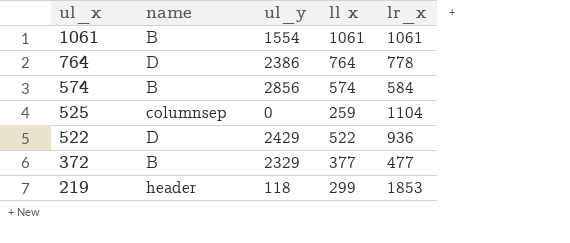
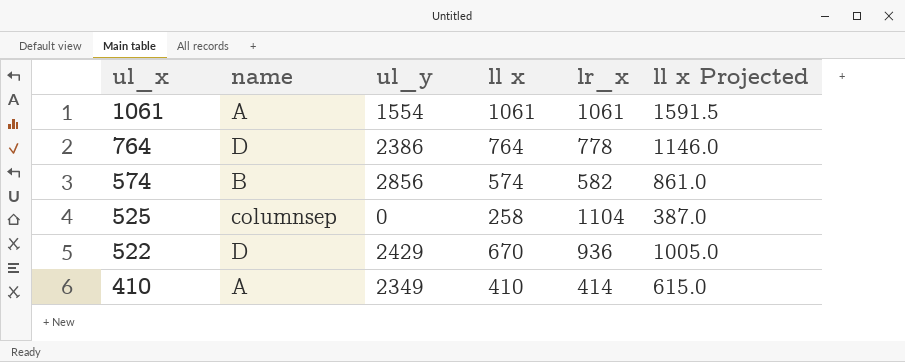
column ll x Projected | formula: none -> [ll x] * 1.5
row 372: B | 2329 | 377 | 477 -> none
row 219: header | 118 | 299 | 1853 -> none
1061 | name: B -> A
574 | lr_x: 584 -> 582
525 | ll x: 259 -> 258
522 | ll x: 522 -> 670
row 410: none -> A | 2349 | 410 | 414 | 615.0

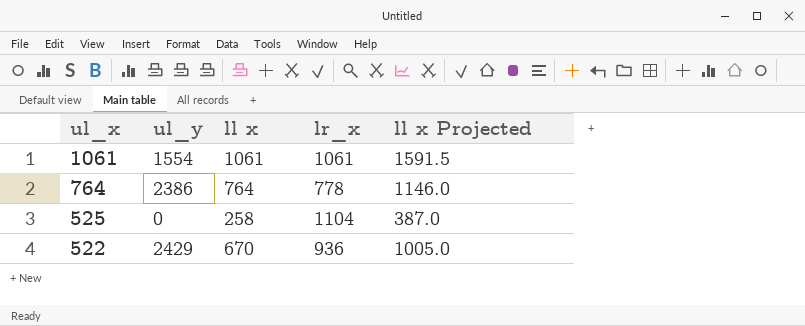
column name | position: 2 -> none
row 574: B | 2856 | 574 | 582 | 861.0 -> none
row 410: A | 2349 | 410 | 414 | 615.0 -> none

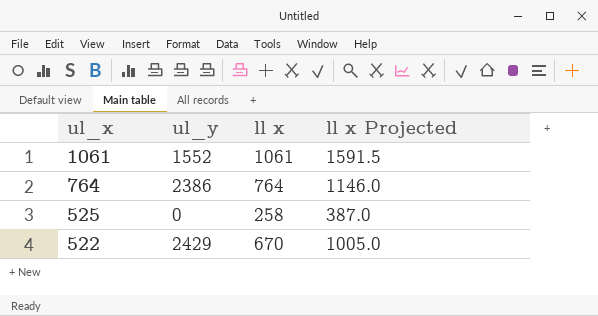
column lr_x | position: 4 -> none
1061 | ul_y: 1554 -> 1552

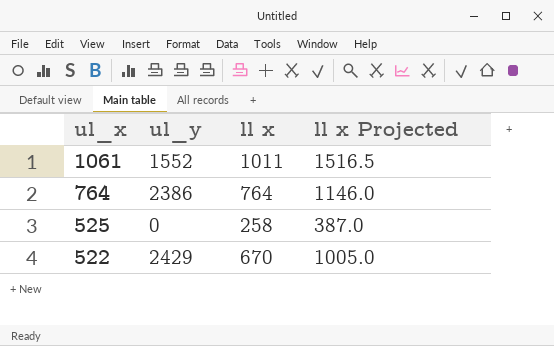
1061 | ll x: 1061 -> 1011
1061 | ll x Projected: 1591.5 -> 1516.5

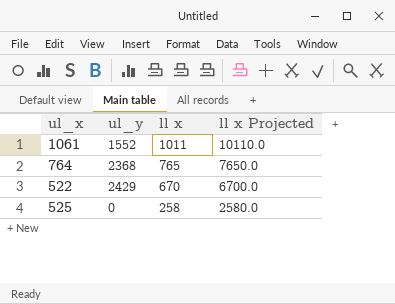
row order: ul_x descending -> ll x descending
column ll x Projected | formula: [ll x] * 1.5 -> [ll x] * 10
764 | ul_y: 2386 -> 2368
764 | ll x: 764 -> 765

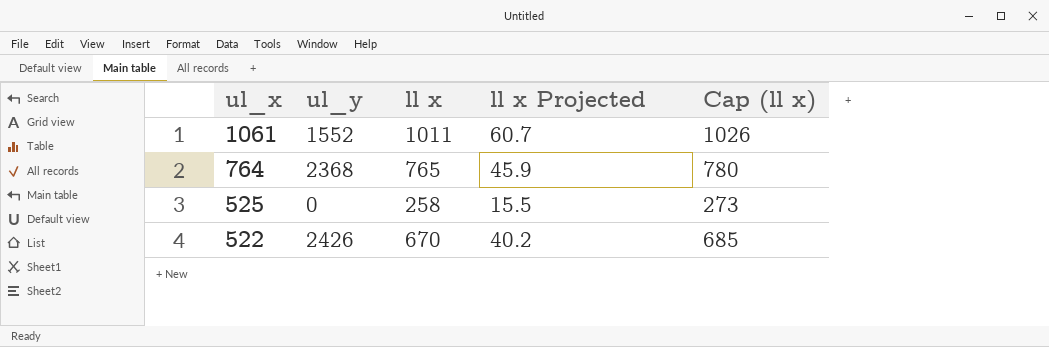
row order: ll x descending -> ul_x descending
column ll x Projected | formula: [ll x] * 10 -> [ll x] * 0.06
column Cap (ll x) | formula: none -> [ll x] + 15
522 | ul_y: 2429 -> 2426

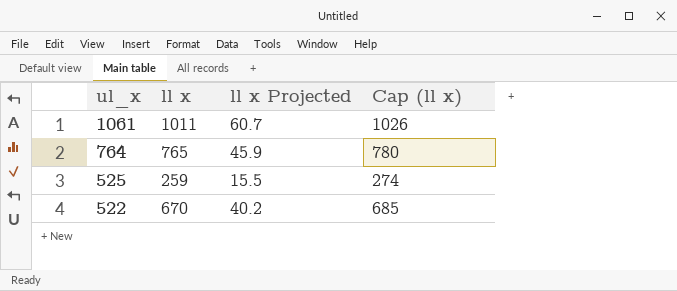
column ul_y | position: 2 -> none
525 | ll x: 258 -> 259
525 | Cap (ll x): 273 -> 274

